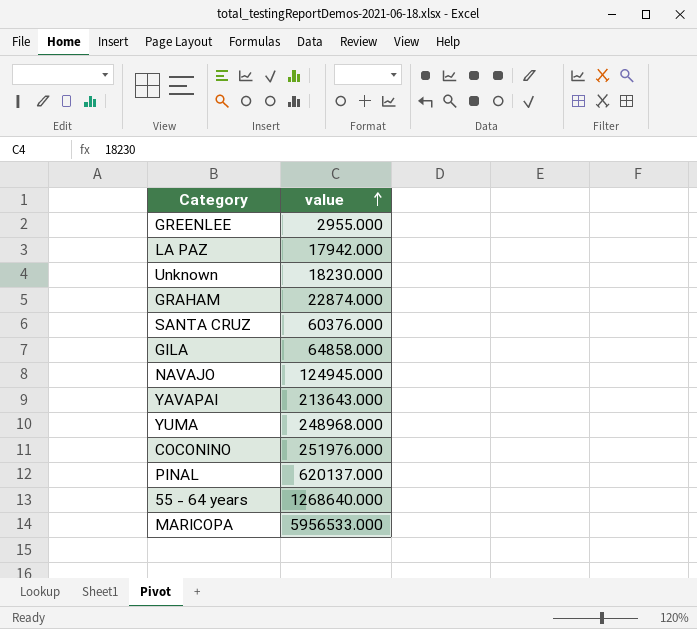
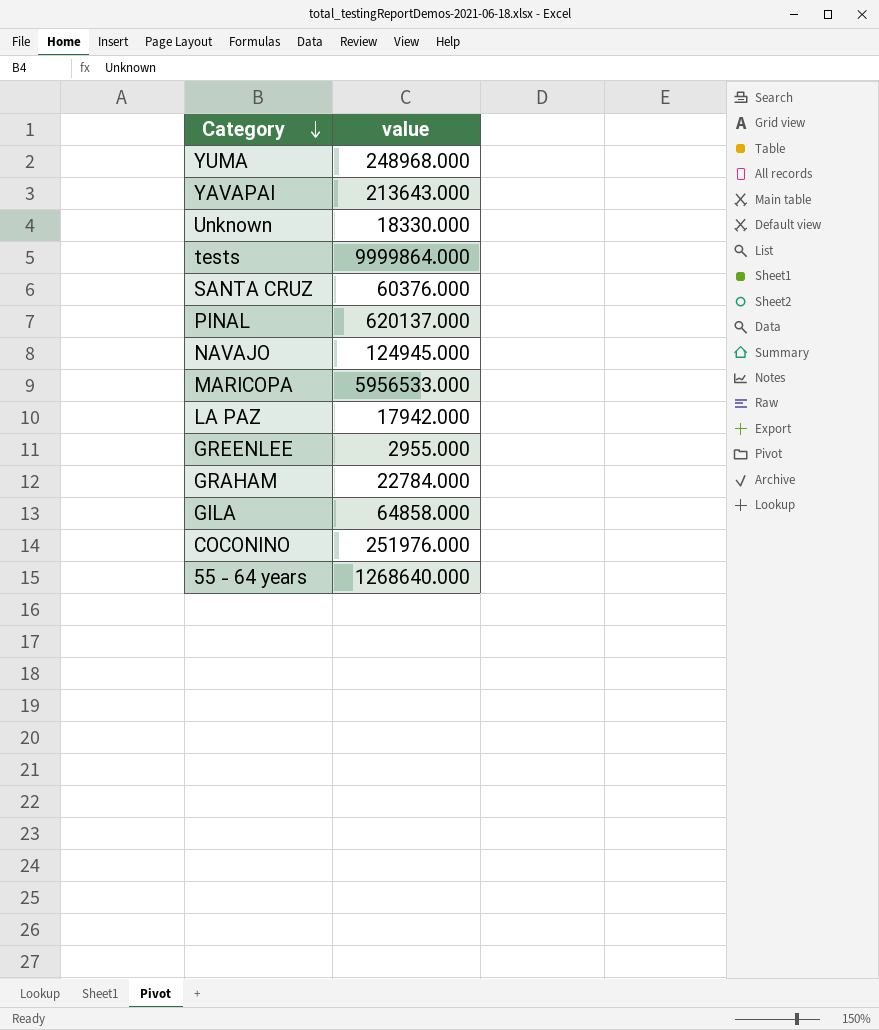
row order: value ascending -> Category descending
Unknown | value: 18230.000 -> 18330.000
row tests: none -> 9999864.000
GRAHAM | value: 22874.000 -> 22784.000

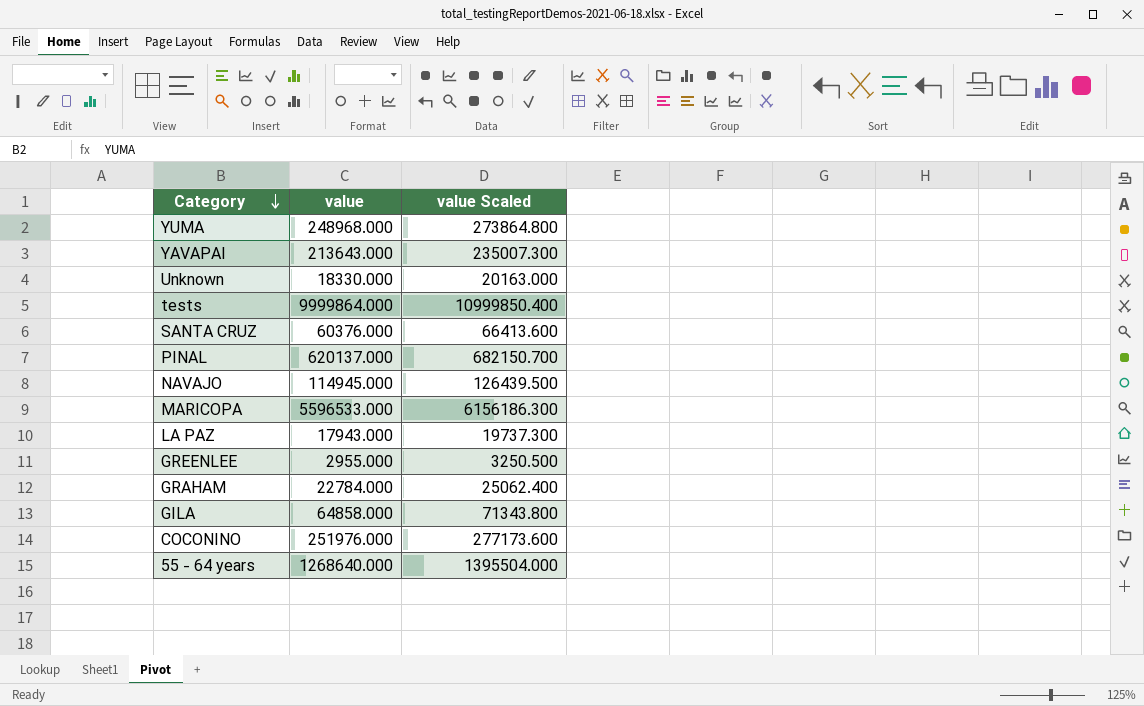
column value Scaled | formula: none -> [value] * 1.1
NAVAJO | value: 124945.000 -> 114945.000
MARICOPA | value: 5956533.000 -> 5596533.000
LA PAZ | value: 17942.000 -> 17943.000

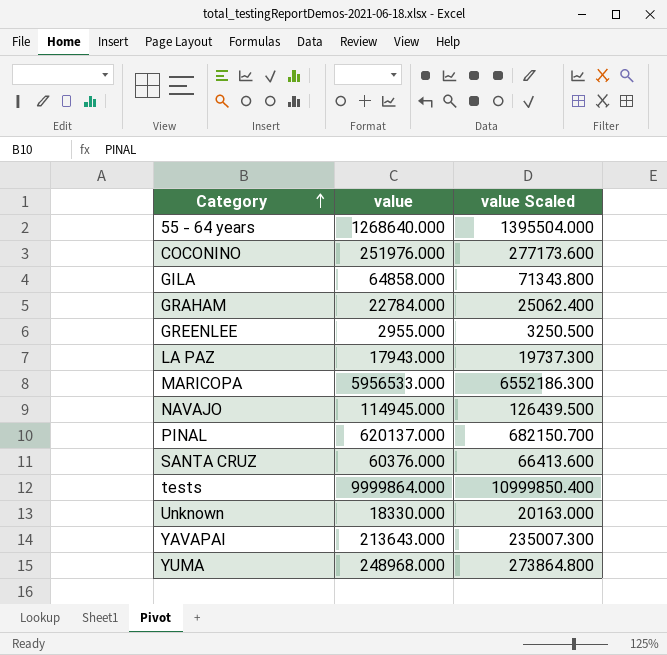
row order: Category descending -> Category ascending
MARICOPA | value: 5596533.000 -> 5956533.000
MARICOPA | value Scaled: 6156186.300 -> 6552186.300

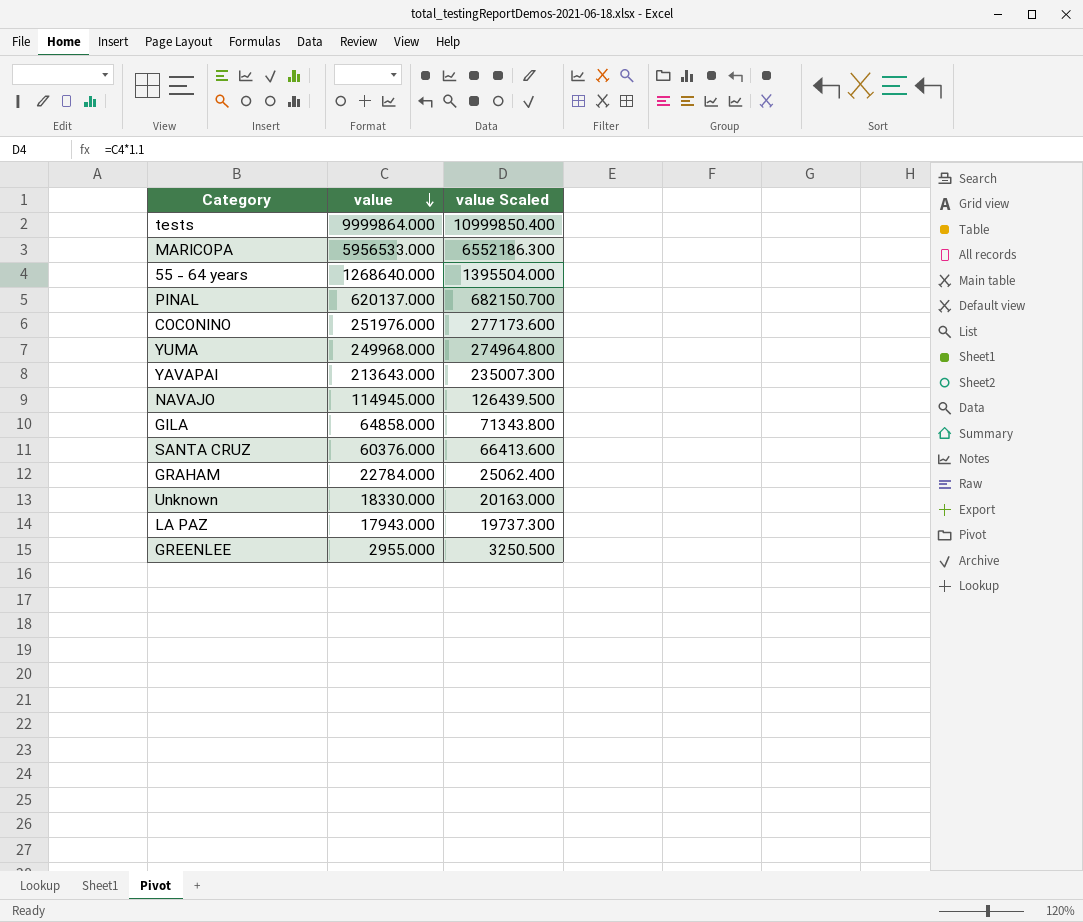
row order: Category ascending -> value descending
YUMA | value: 248968.000 -> 249968.000
YUMA | value Scaled: 273864.800 -> 274964.800

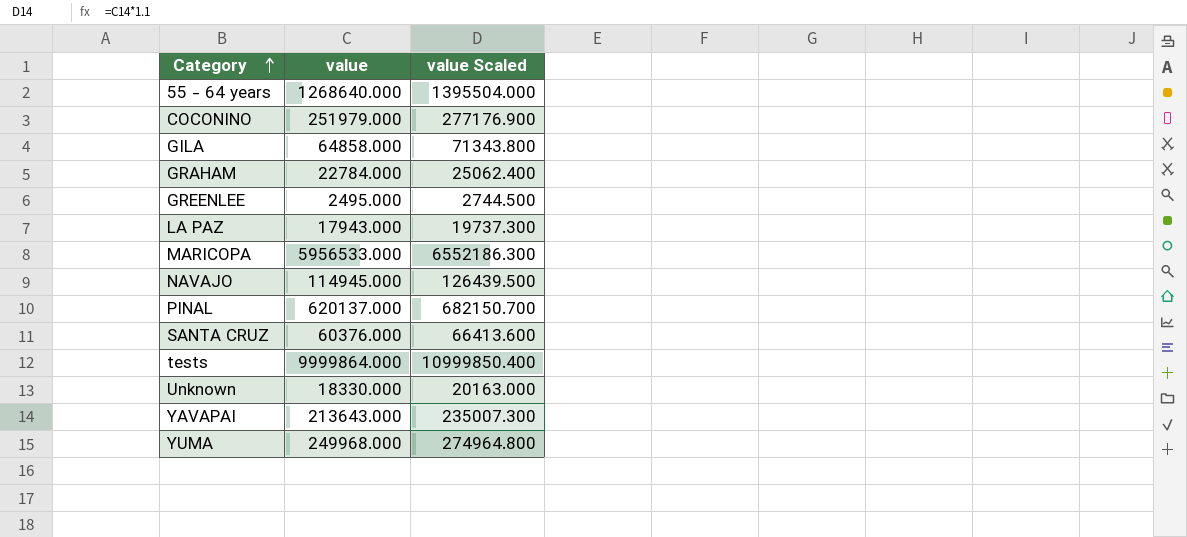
row order: value descending -> Category ascending
COCONINO | value: 251976.000 -> 251979.000
COCONINO | value Scaled: 277173.600 -> 277176.900
GREENLEE | value: 2955.000 -> 2495.000
GREENLEE | value Scaled: 3250.500 -> 2744.500

